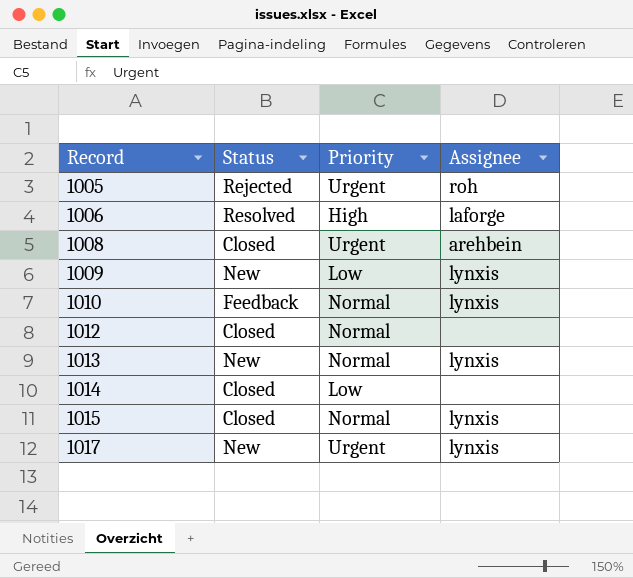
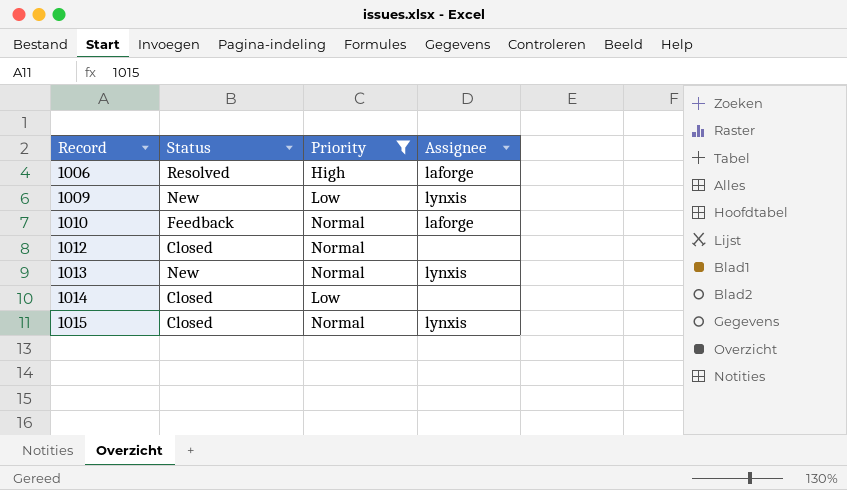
filter: none -> Priority != Urgent
1010 | Assignee: lynxis -> laforge

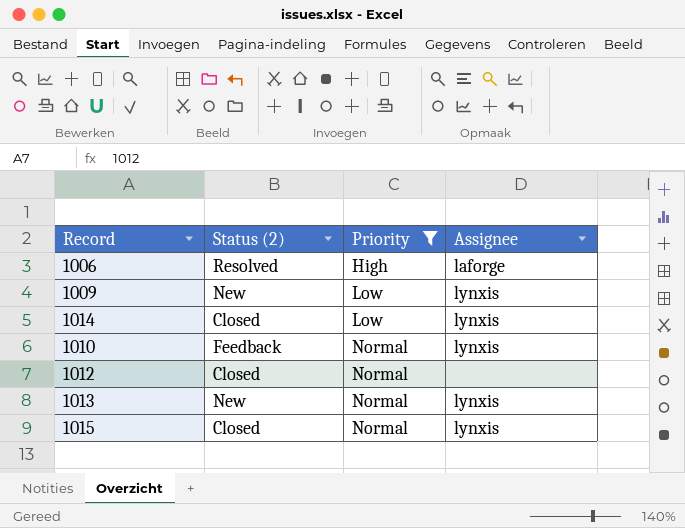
row order: Record ascending -> Priority ascending
column name: Status -> Status (2)
1014 | Assignee: none -> lynxis
1010 | Assignee: laforge -> lynxis

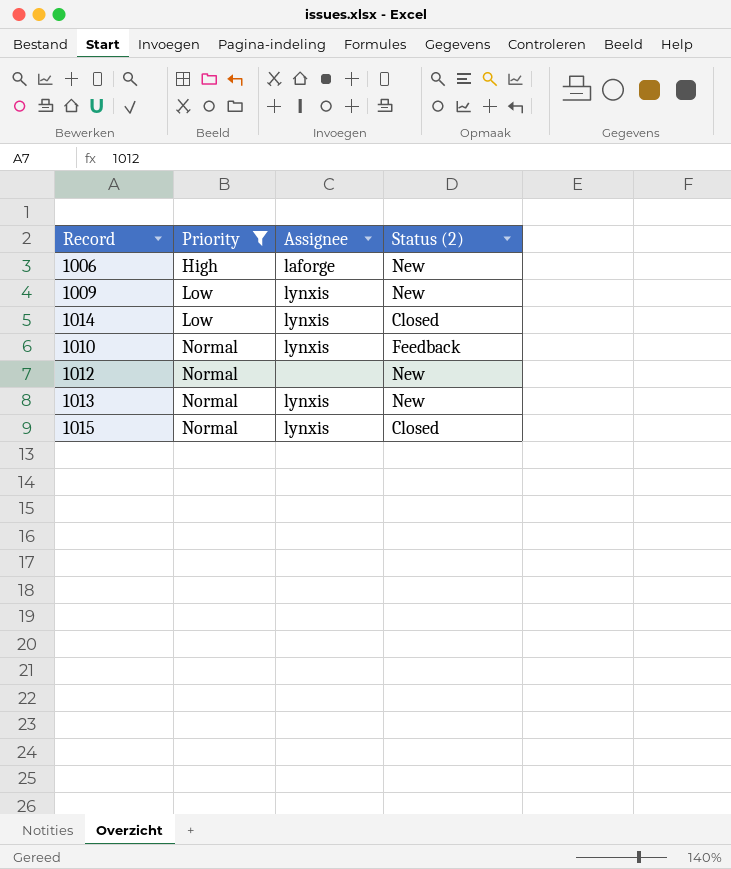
column Status (2) | position: 2 -> 4
1006 | Status (2): Resolved -> New
1012 | Status (2): Closed -> New

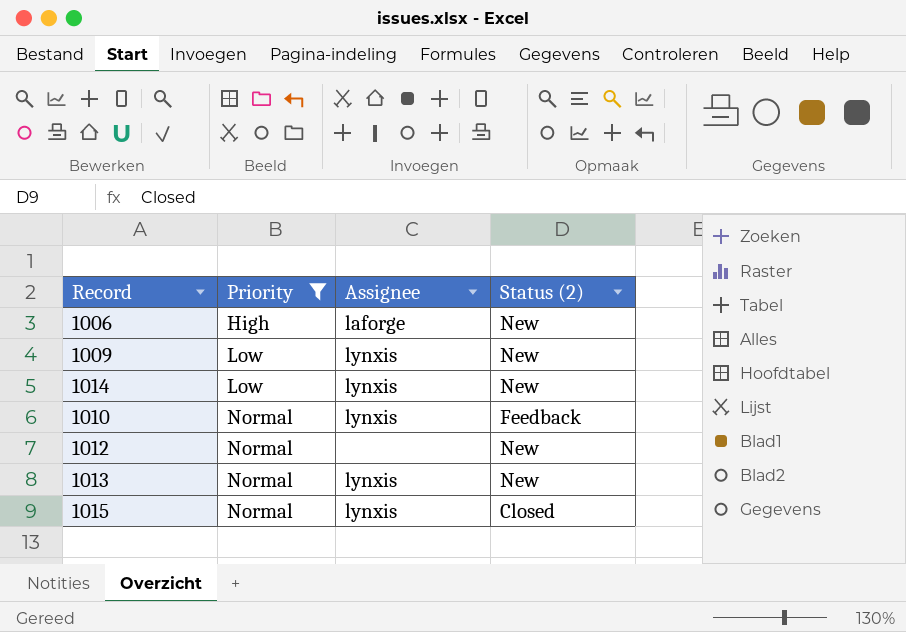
1014 | Status (2): Closed -> New

